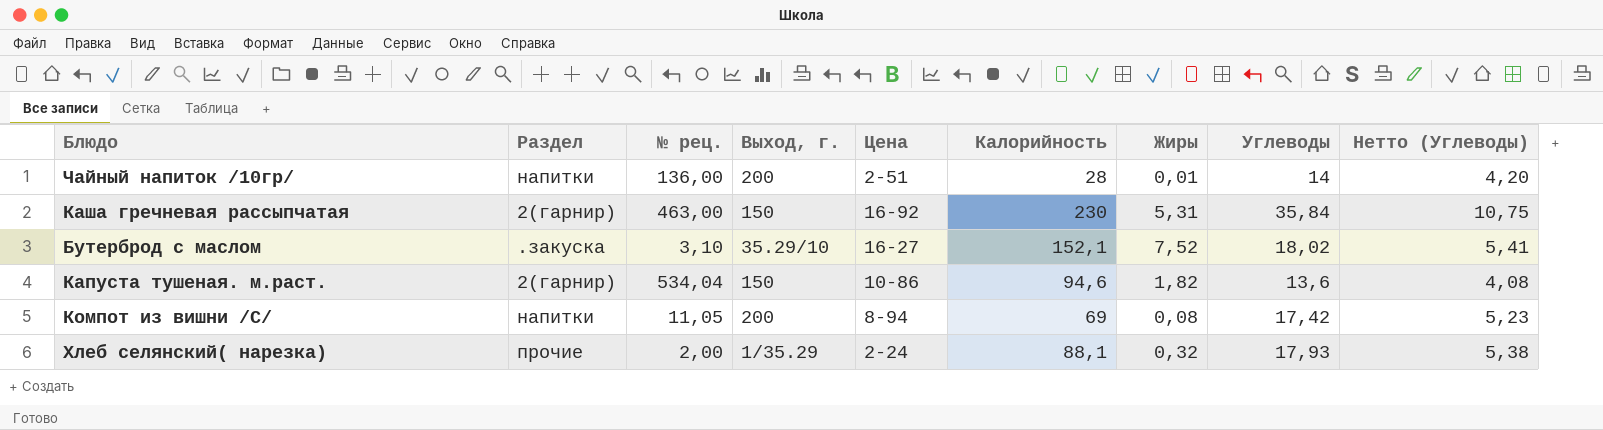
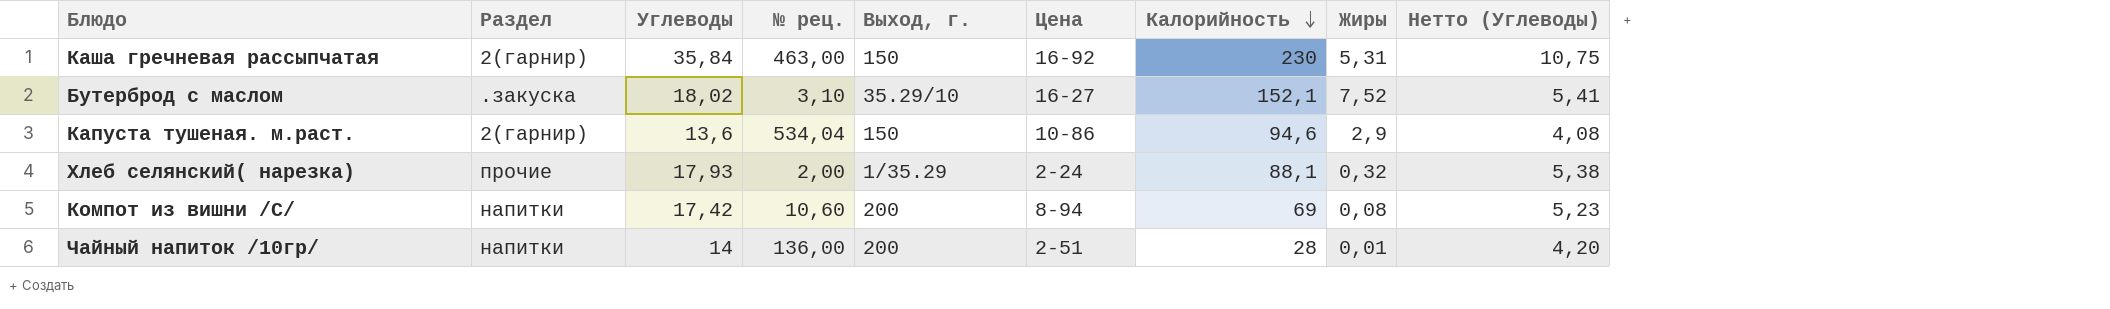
row order: none -> Калорийность descending
column Углеводы | position: 8 -> 3
Капуста тушеная. м.раст. | Жиры: 1,82 -> 2,9
Компот из вишни /С/ | № рец.: 11,05 -> 10,60

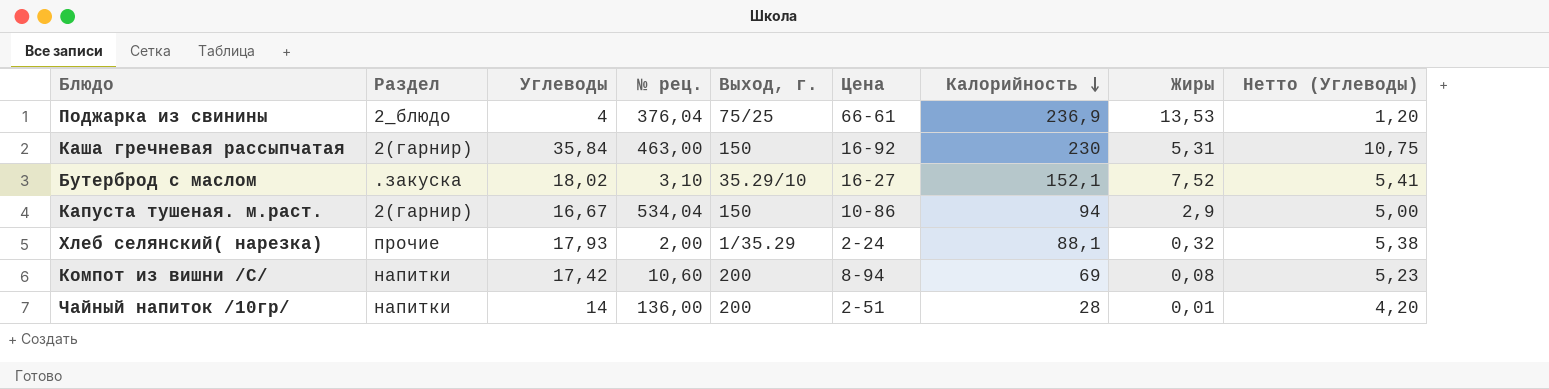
row Поджарка из свинины: none -> 2_блюдо | 4 | 376,04 | 75/25 | 66-61 | 236,9 | 13,53 | 1,20
Капуста тушеная. м.раст. | Углеводы: 13,6 -> 16,67
Капуста тушеная. м.раст. | Калорийность: 94,6 -> 94
Капуста тушеная. м.раст. | Нетто (Углеводы): 4,08 -> 5,00

